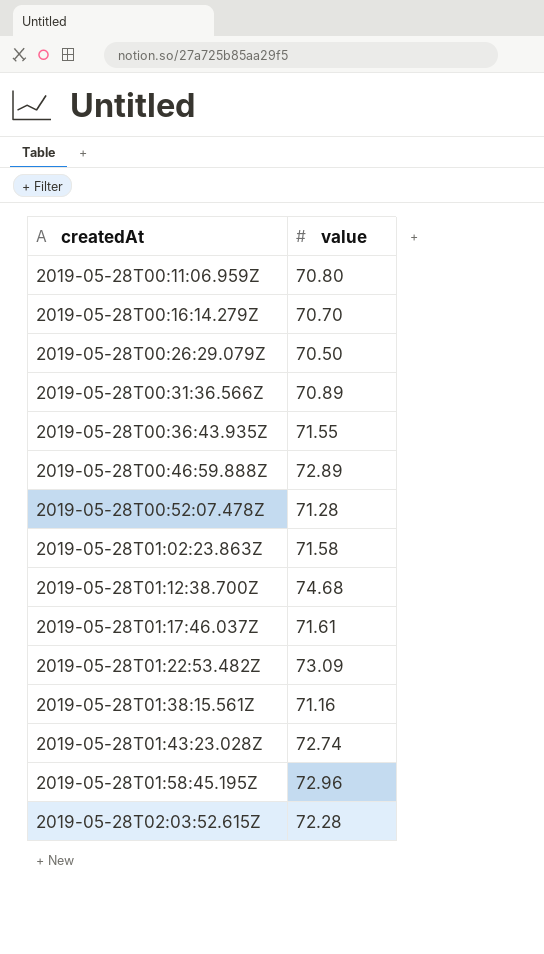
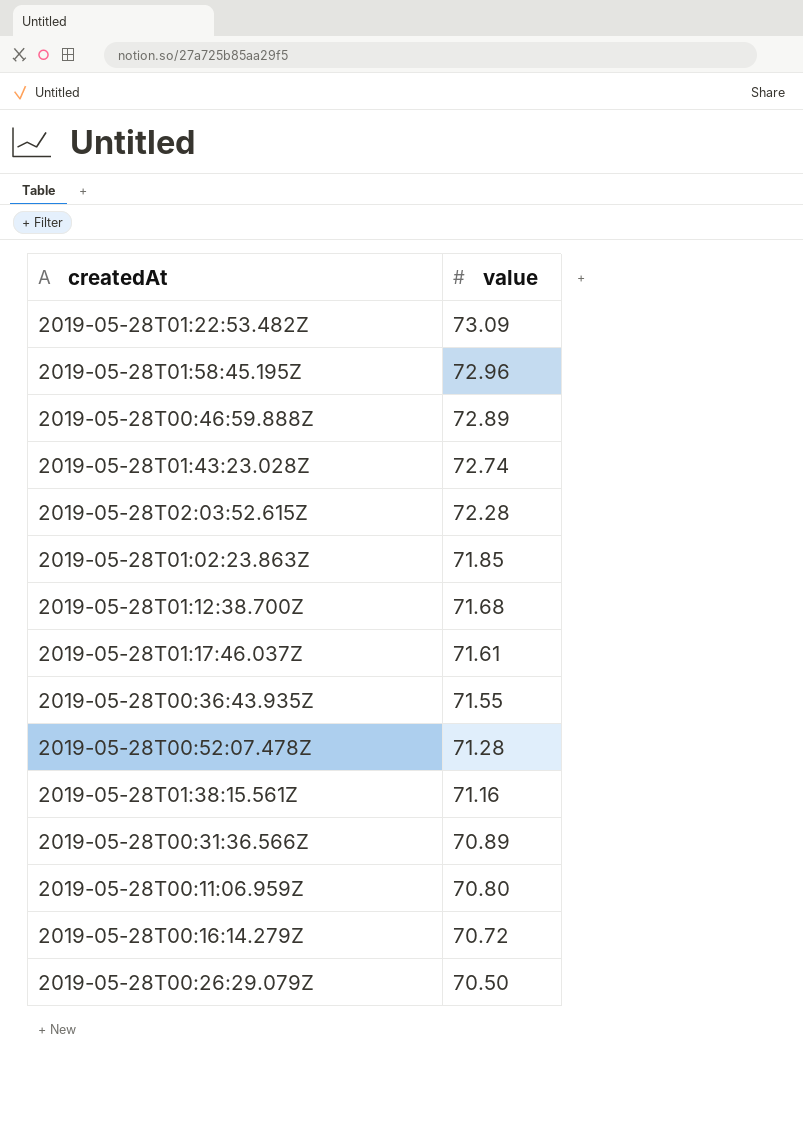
row order: createdAt ascending -> value descending
2019-05-28T01:02:23.863Z | value: 71.58 -> 71.85
2019-05-28T01:12:38.700Z | value: 74.68 -> 71.68
2019-05-28T00:16:14.279Z | value: 70.70 -> 70.72

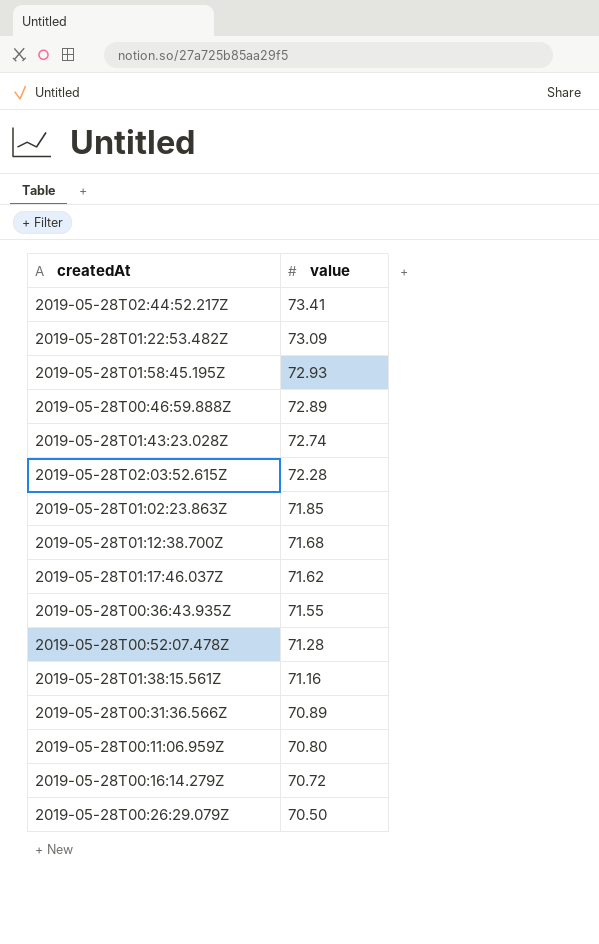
row 2019-05-28T02:44:52.217Z: none -> 73.41
2019-05-28T01:58:45.195Z | value: 72.96 -> 72.93
2019-05-28T01:17:46.037Z | value: 71.61 -> 71.62

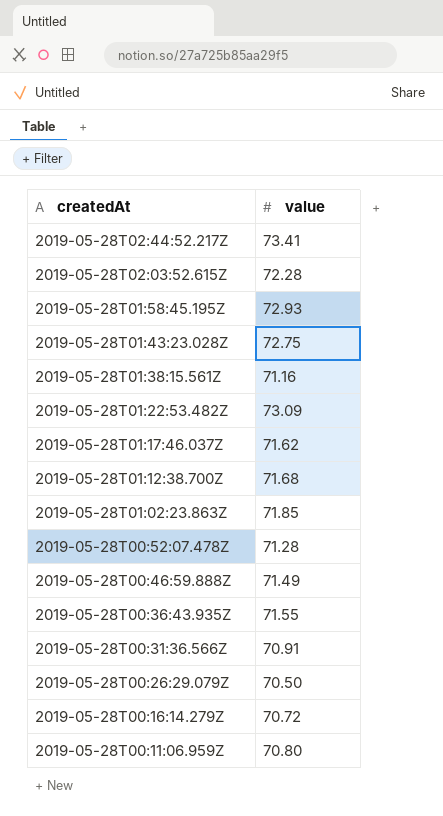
row order: value descending -> createdAt descending
2019-05-28T01:43:23.028Z | value: 72.74 -> 72.75
2019-05-28T00:46:59.888Z | value: 72.89 -> 71.49
2019-05-28T00:31:36.566Z | value: 70.89 -> 70.91

